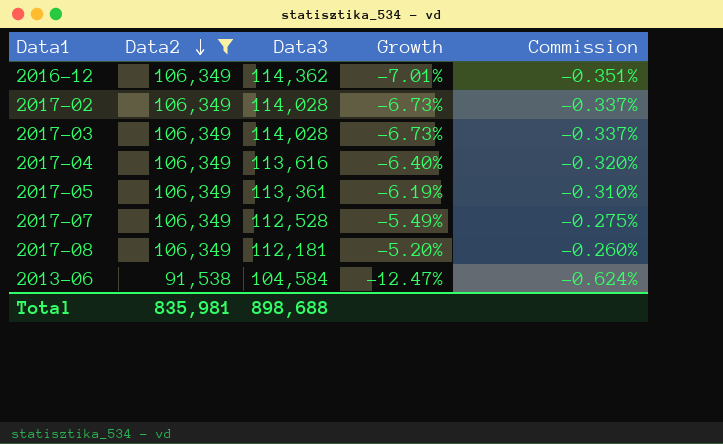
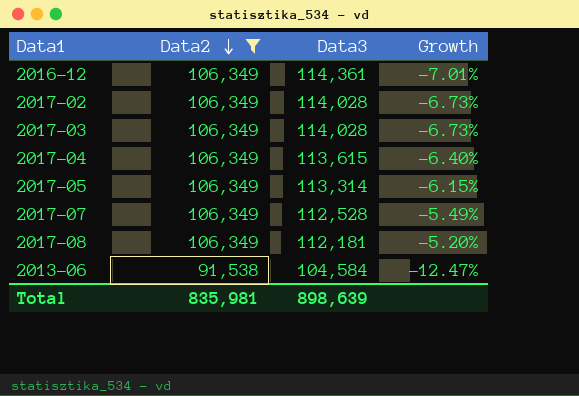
column Commission | formula: [Growth] * 0.05 -> none
2016-12 | Data3: 114,362 -> 114,361
2017-04 | Data3: 113,616 -> 113,615
2017-05 | Data3: 113,361 -> 113,314
2017-05 | Growth: -6.19% -> -6.15%
Total | Data3: 898,688 -> 898,639

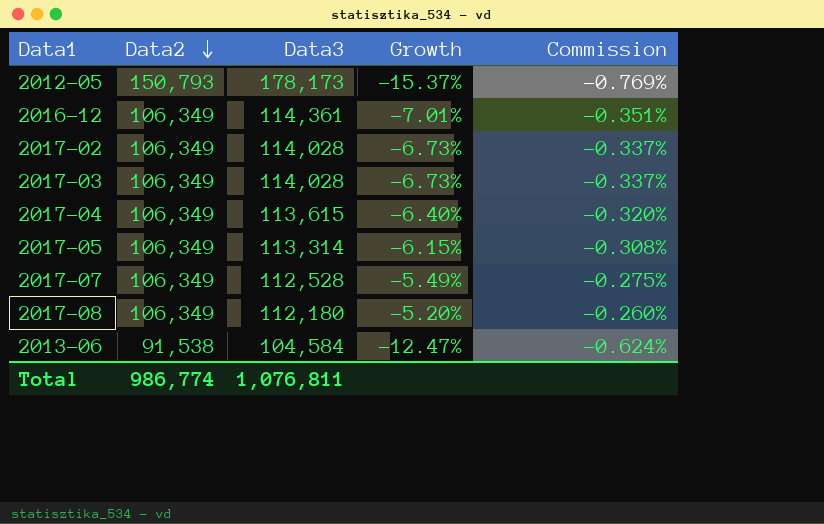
filter: Data2 != 150,793 -> none
column Commission | formula: none -> [Growth] * 0.05
2017-08 | Data3: 112,181 -> 112,180
Total | Data2: 835,981 -> 986,774
Total | Data3: 898,639 -> 1,076,811

